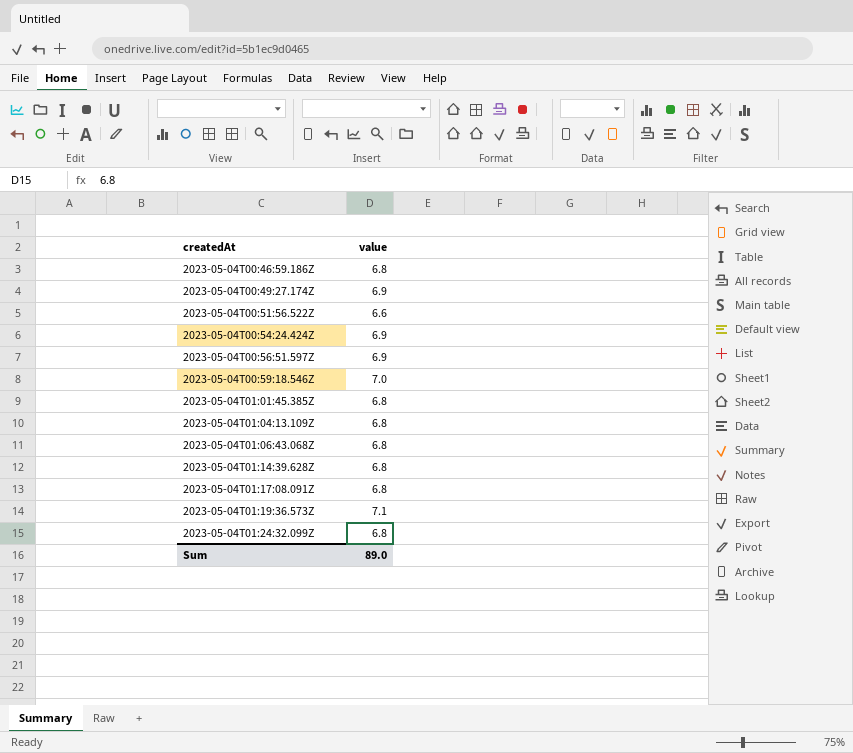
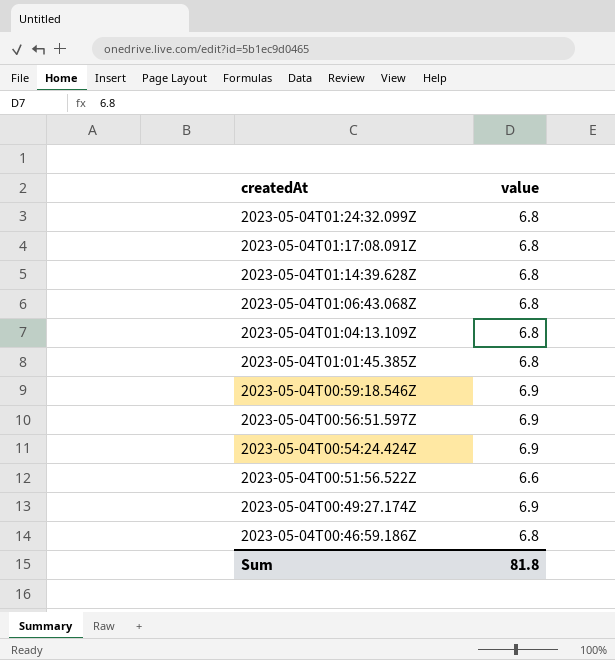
row order: createdAt ascending -> createdAt descending
row 2023-05-04T01:19:36.573Z: 7.1 -> none
2023-05-04T00:59:18.546Z | value: 7.0 -> 6.9
Sum | value: 89.0 -> 81.8

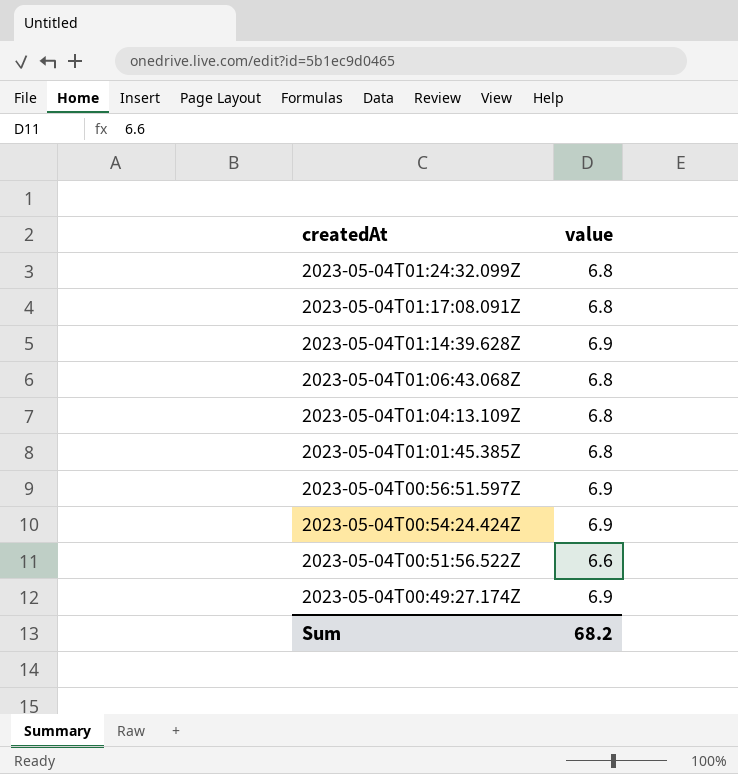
row 2023-05-04T00:59:18.546Z: 6.9 -> none
row 2023-05-04T00:46:59.186Z: 6.8 -> none
2023-05-04T01:14:39.628Z | value: 6.8 -> 6.9
Sum | value: 81.8 -> 68.2

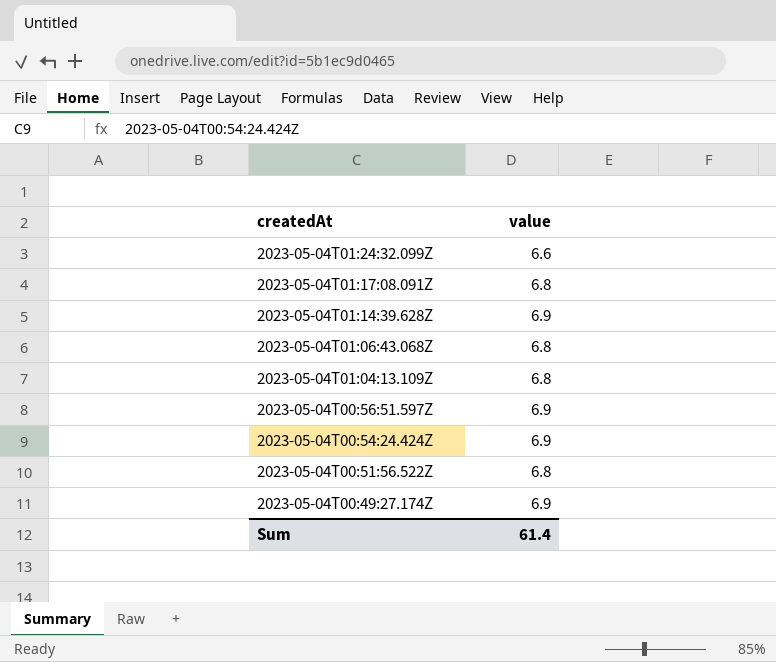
row 2023-05-04T01:01:45.385Z: 6.8 -> none
2023-05-04T01:24:32.099Z | value: 6.8 -> 6.6
2023-05-04T00:51:56.522Z | value: 6.6 -> 6.8
Sum | value: 68.2 -> 61.4

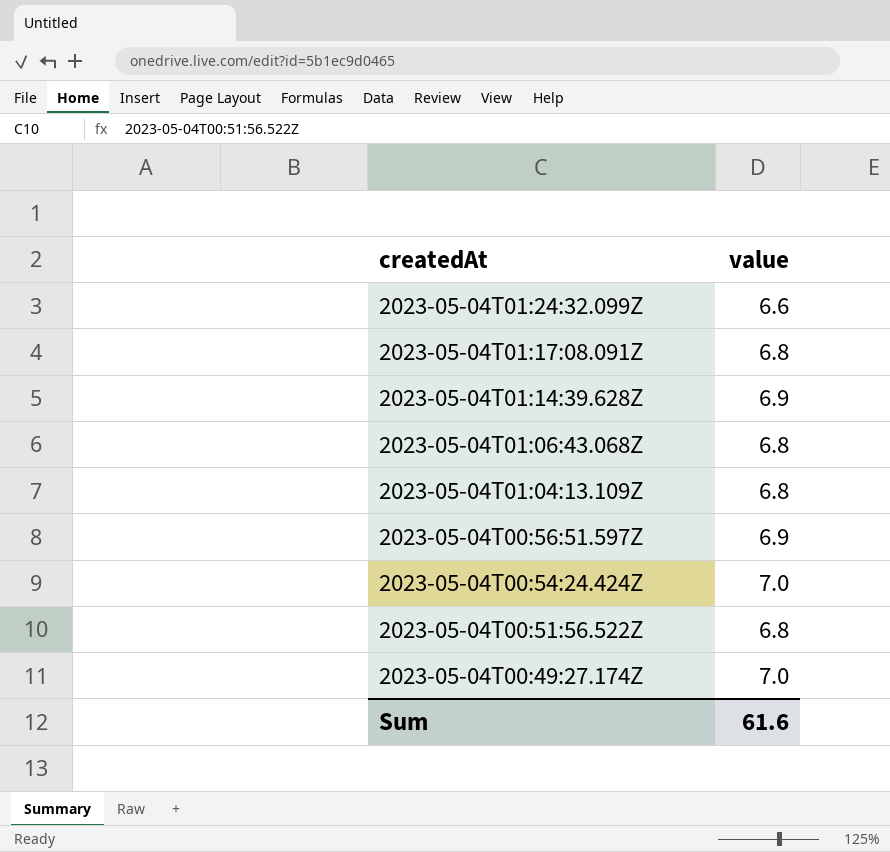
2023-05-04T00:54:24.424Z | value: 6.9 -> 7.0
2023-05-04T00:49:27.174Z | value: 6.9 -> 7.0
Sum | value: 61.4 -> 61.6

